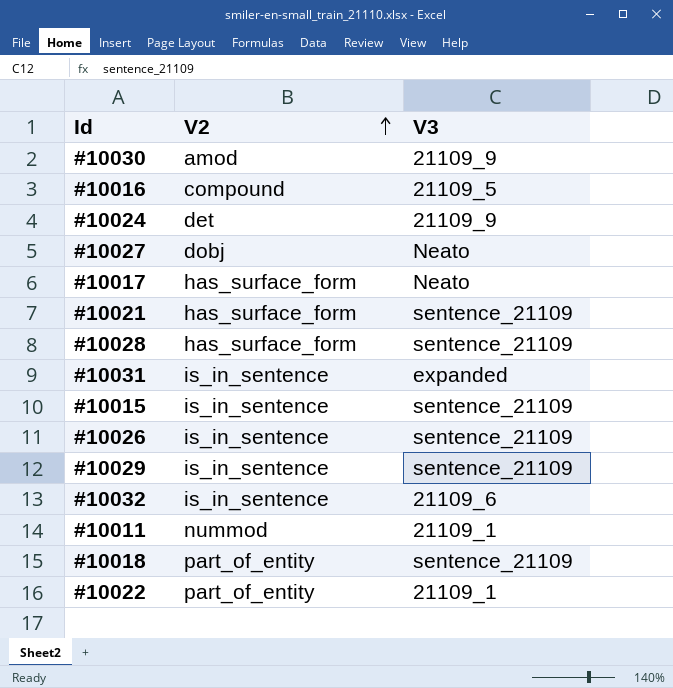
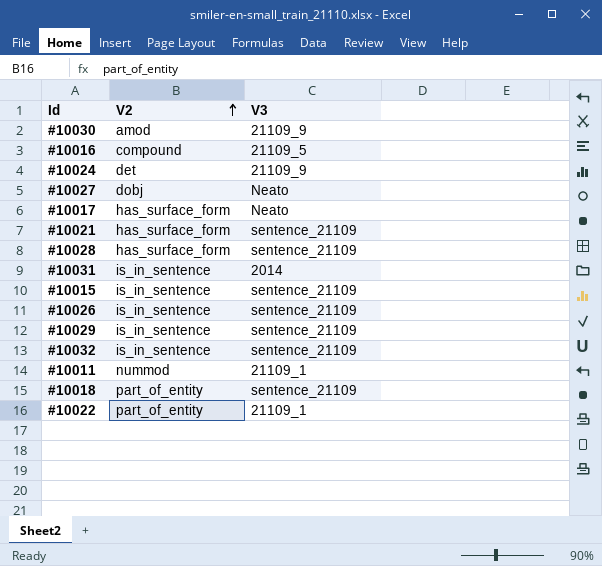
#10031 | V3: expanded -> 2014
#10032 | V3: 21109_6 -> sentence_21109

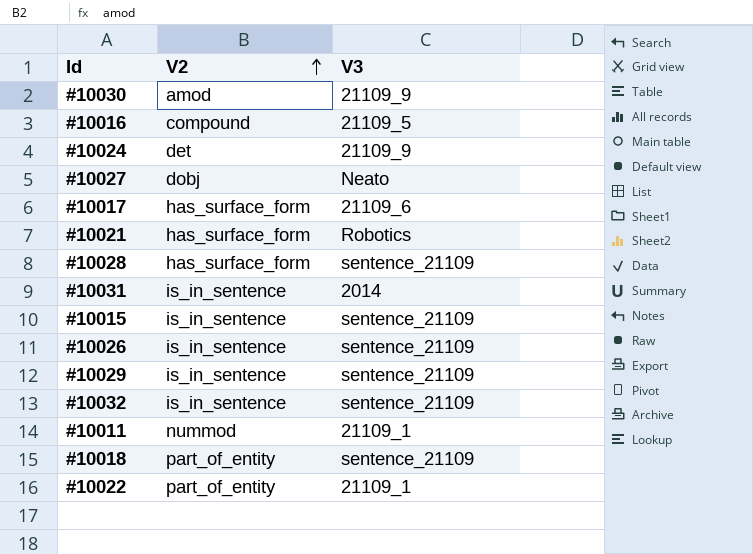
#10017 | V3: Neato -> 21109_6
#10021 | V3: sentence_21109 -> Robotics

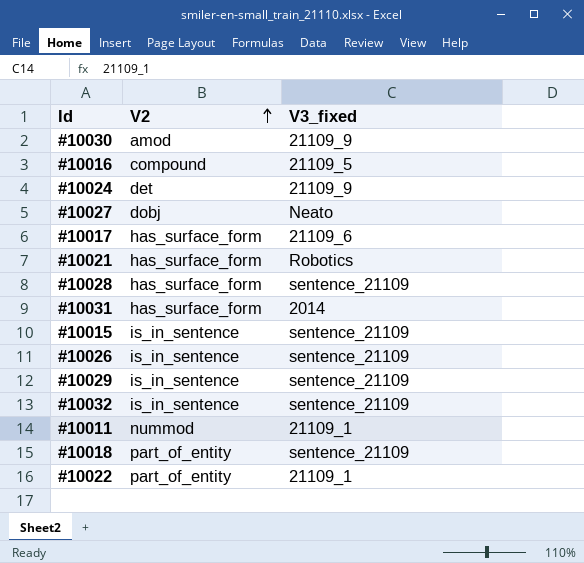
column name: V3 -> V3_fixed
#10031 | V2: is_in_sentence -> has_surface_form

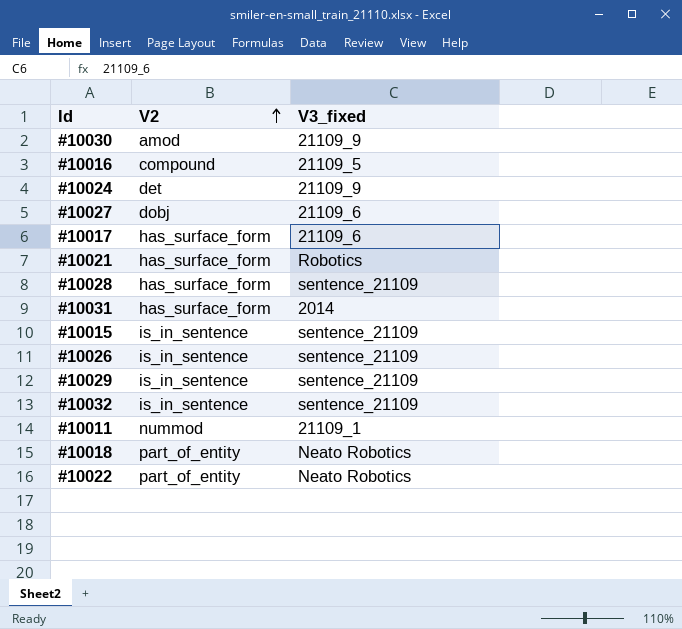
#10027 | V3_fixed: Neato -> 21109_6
#10018 | V3_fixed: sentence_21109 -> Neato Robotics
#10022 | V3_fixed: 21109_1 -> Neato Robotics

